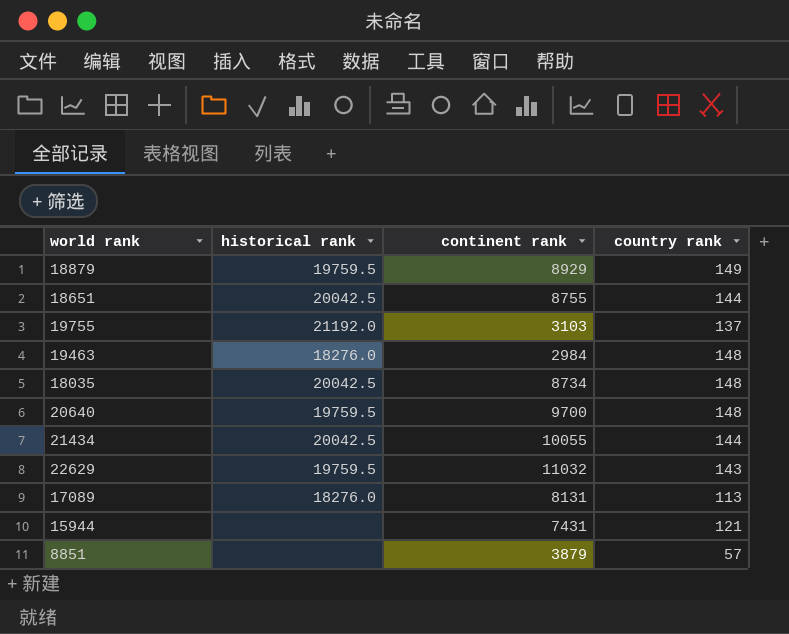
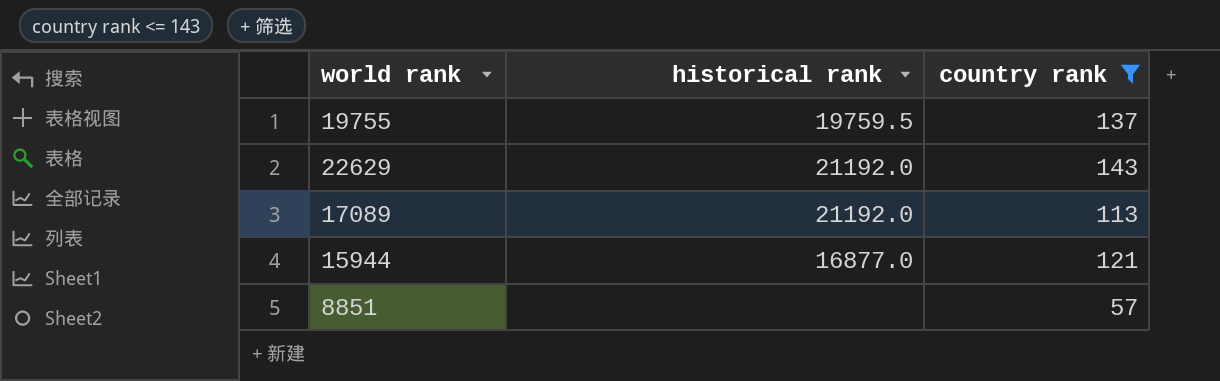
filter: none -> country rank <= 143
column continent rank | position: 3 -> none
19755 | historical rank: 21192.0 -> 19759.5
22629 | historical rank: 19759.5 -> 21192.0
17089 | historical rank: 18276.0 -> 21192.0
15944 | historical rank: none -> 16877.0

